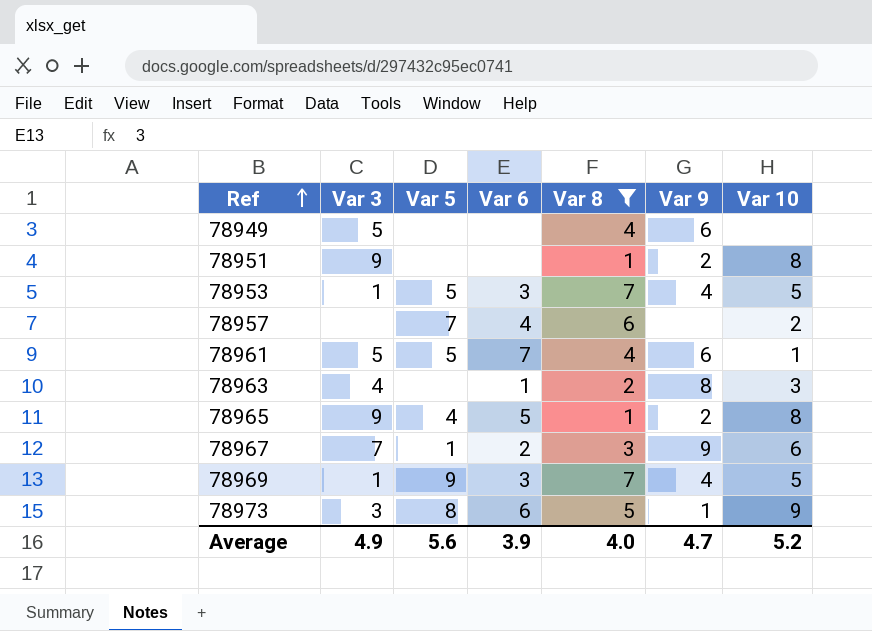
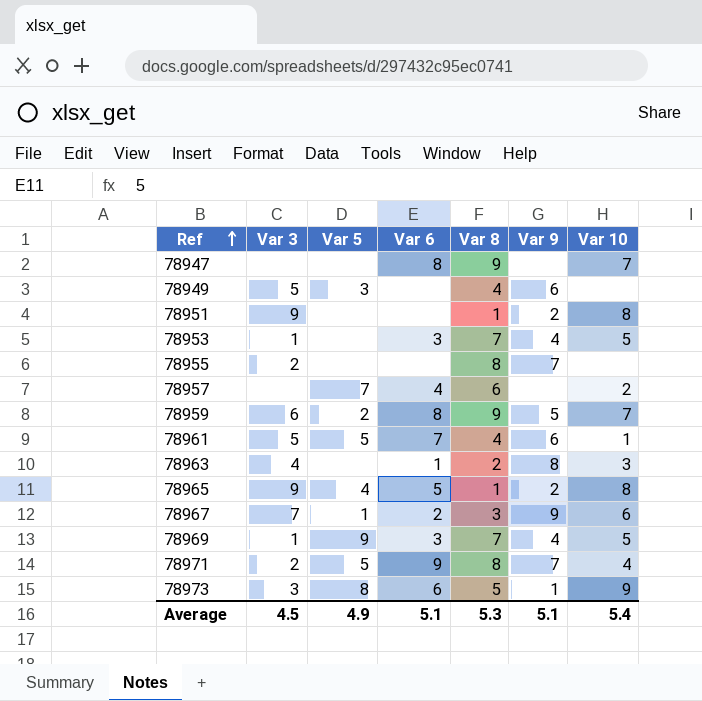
filter: Var 8 <= 7 -> none
78949 | Var 5: none -> 3
78953 | Var 5: 5 -> none
Average | Var 3: 4.9 -> 4.5
Average | Var 5: 5.6 -> 4.9
Average | Var 6: 3.9 -> 5.1
Average | Var 8: 4.0 -> 5.3
Average | Var 9: 4.7 -> 5.1
Average | Var 10: 5.2 -> 5.4

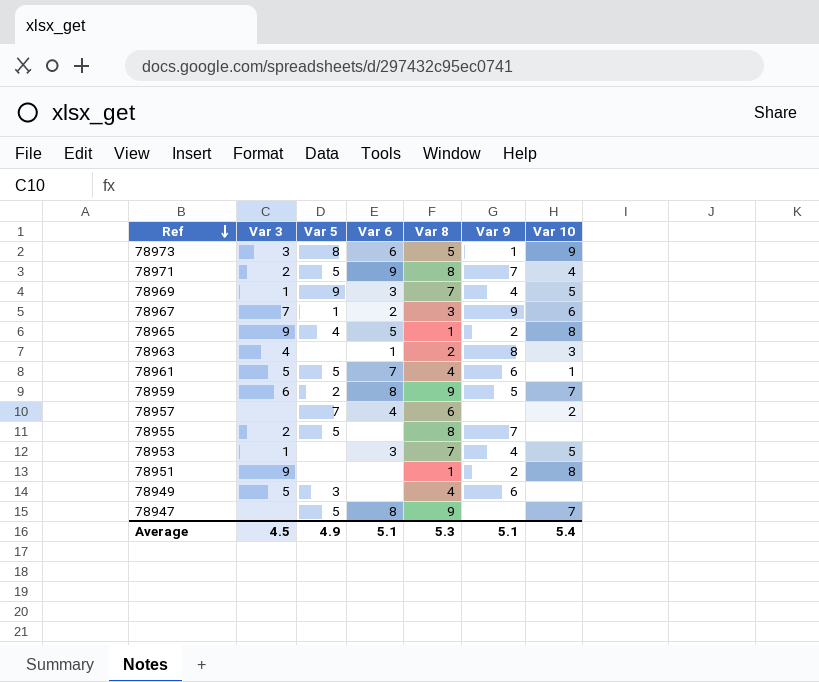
row order: Ref ascending -> Ref descending
78955 | Var 5: none -> 5
78947 | Var 5: none -> 5

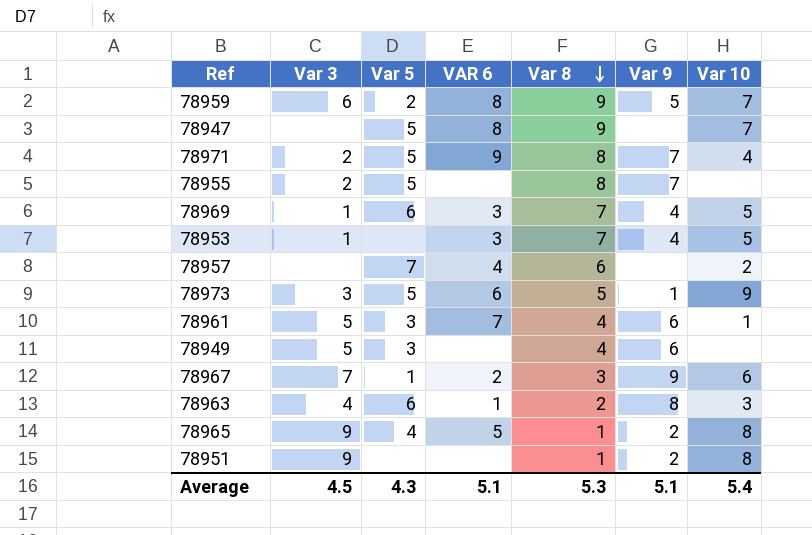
row order: Ref descending -> Var 8 descending
column name: Var 6 -> VAR 6
78969 | Var 5: 9 -> 6
78973 | Var 5: 8 -> 5
78961 | Var 5: 5 -> 3
78963 | Var 5: none -> 6
Average | Var 5: 4.9 -> 4.3

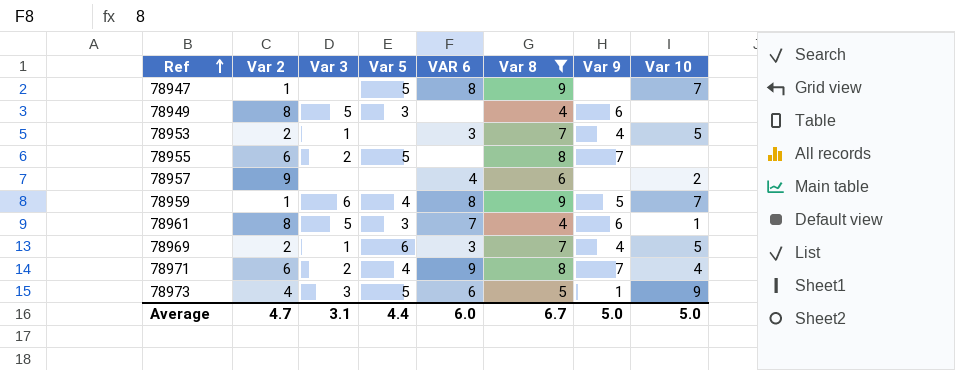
filter: none -> Var 8 >= 4
row order: Var 8 descending -> Ref ascending
column Var 2 | position: none -> 2
78957 | Var 5: 7 -> none
78959 | Var 5: 2 -> 4
78971 | Var 5: 5 -> 4
Average | Var 3: 4.5 -> 3.1
Average | Var 5: 4.3 -> 4.4
Average | VAR 6: 5.1 -> 6.0
Average | Var 8: 5.3 -> 6.7
Average | Var 9: 5.1 -> 5.0
Average | Var 10: 5.4 -> 5.0

